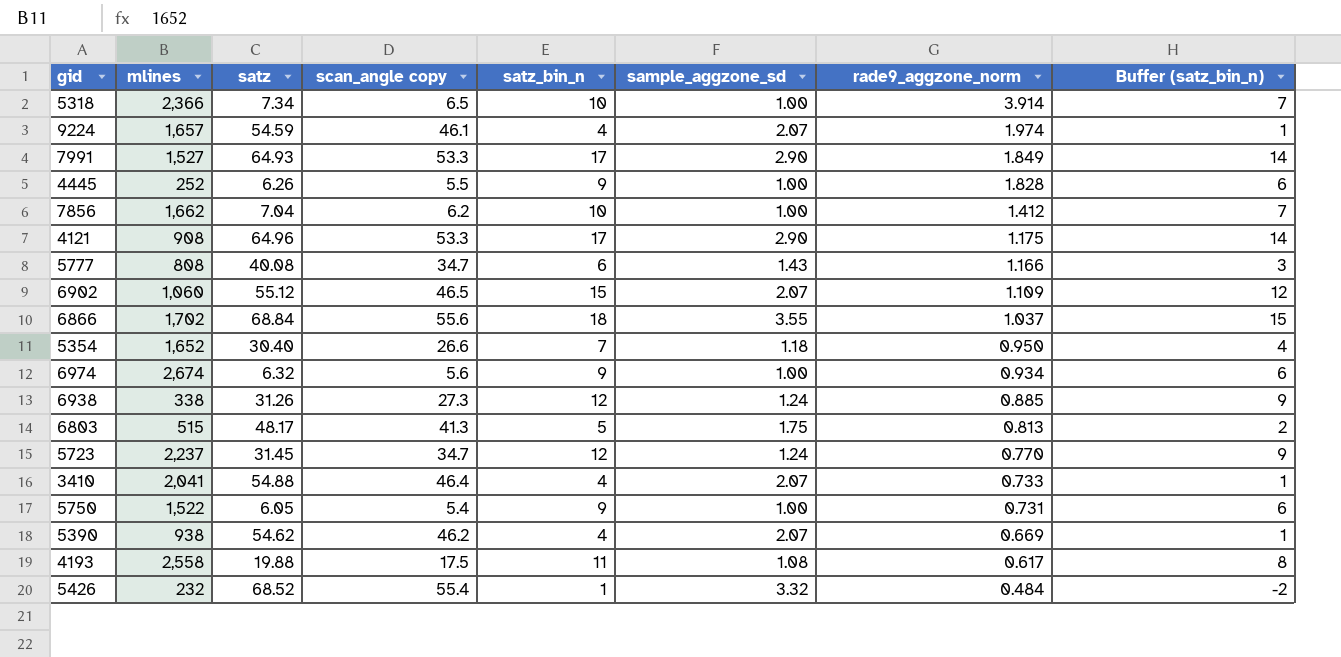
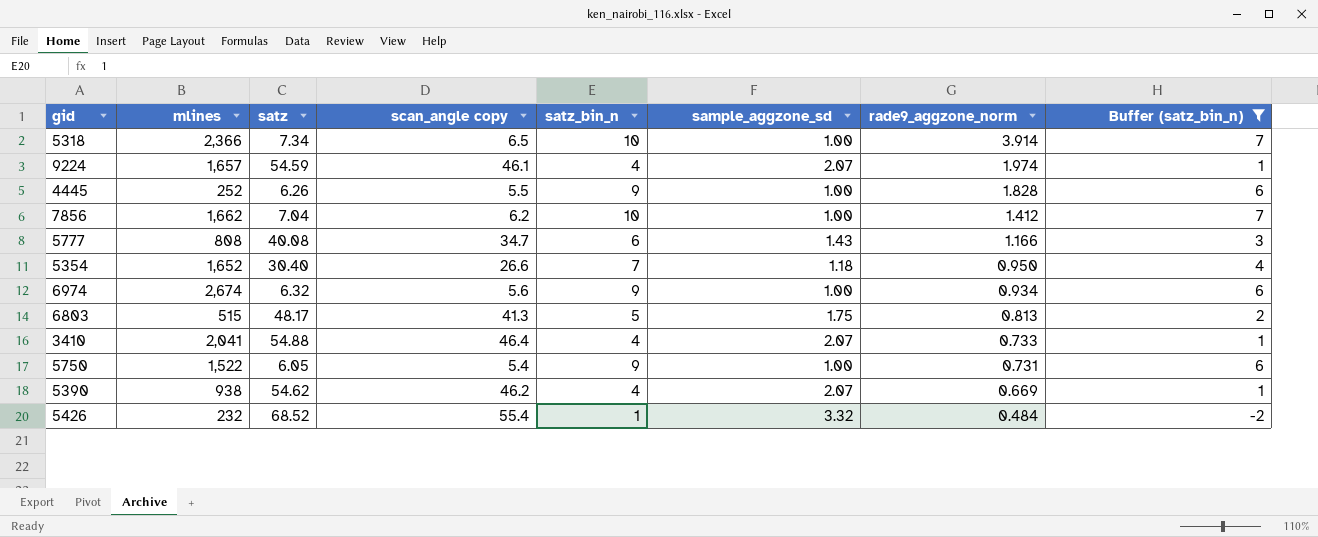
filter: none -> Buffer (satz_bin_n) <= 7

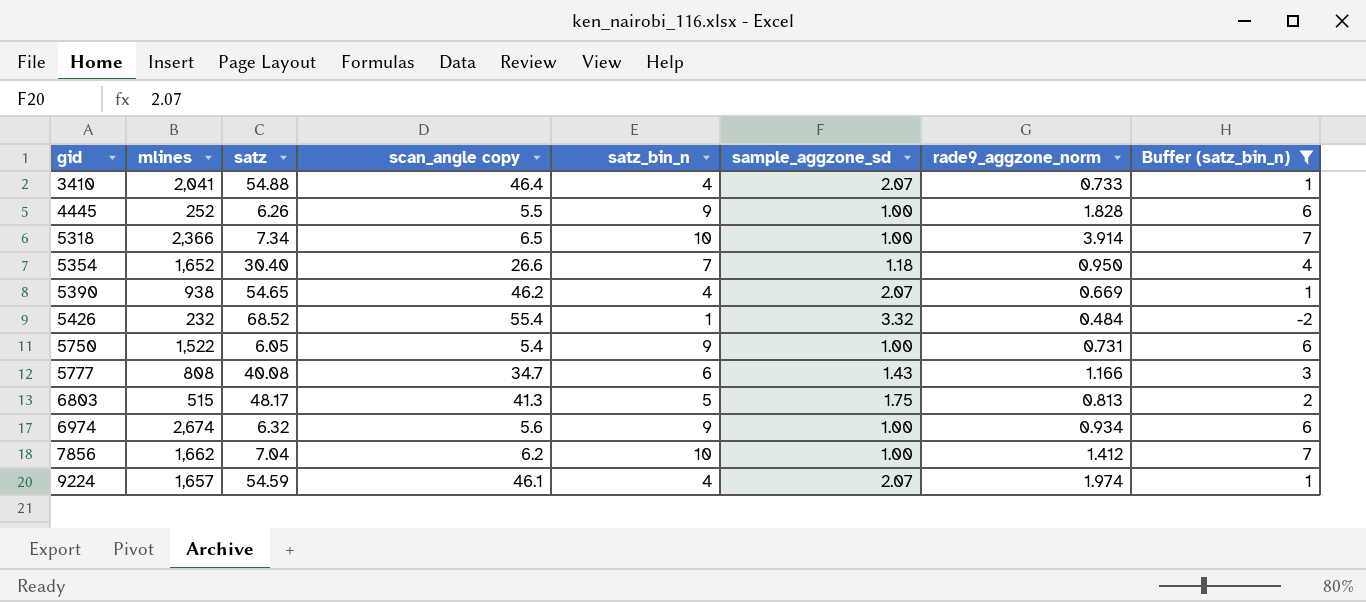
row order: rade9_aggzone_norm descending -> gid ascending
5390 | satz: 54.62 -> 54.65

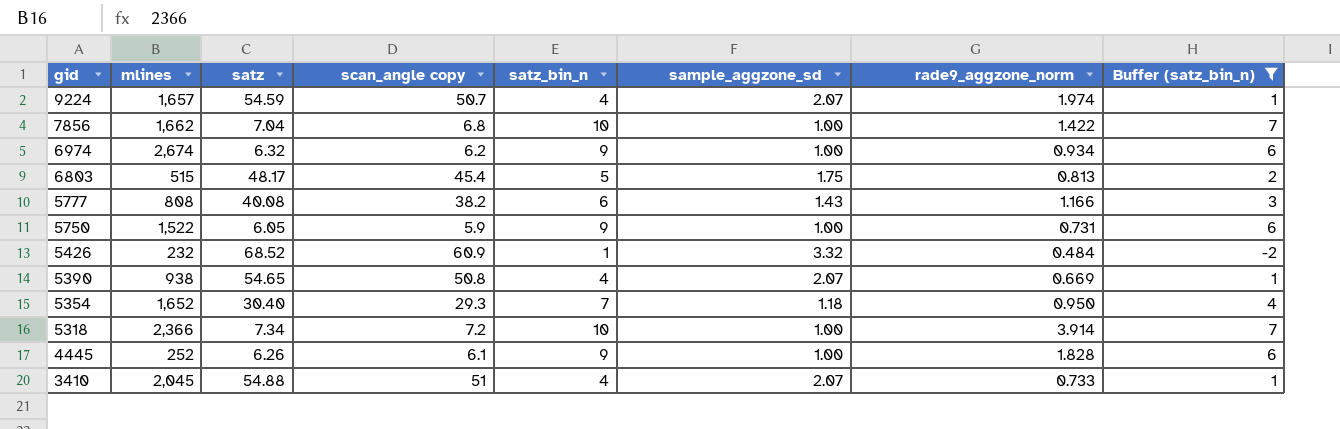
row order: gid ascending -> gid descending
9224 | scan_angle copy: 46.1 -> 50.7
7856 | scan_angle copy: 6.2 -> 6.8
7856 | rade9_aggzone_norm: 1.412 -> 1.422
6974 | scan_angle copy: 5.6 -> 6.2
6803 | scan_angle copy: 41.3 -> 45.4
5777 | scan_angle copy: 34.7 -> 38.2
5750 | scan_angle copy: 5.4 -> 5.9
5426 | scan_angle copy: 55.4 -> 60.9
5390 | scan_angle copy: 46.2 -> 50.8
5354 | scan_angle copy: 26.6 -> 29.3
5318 | scan_angle copy: 6.5 -> 7.2
4445 | scan_angle copy: 5.5 -> 6.1
3410 | mlines: 2,041 -> 2,045
3410 | scan_angle copy: 46.4 -> 51

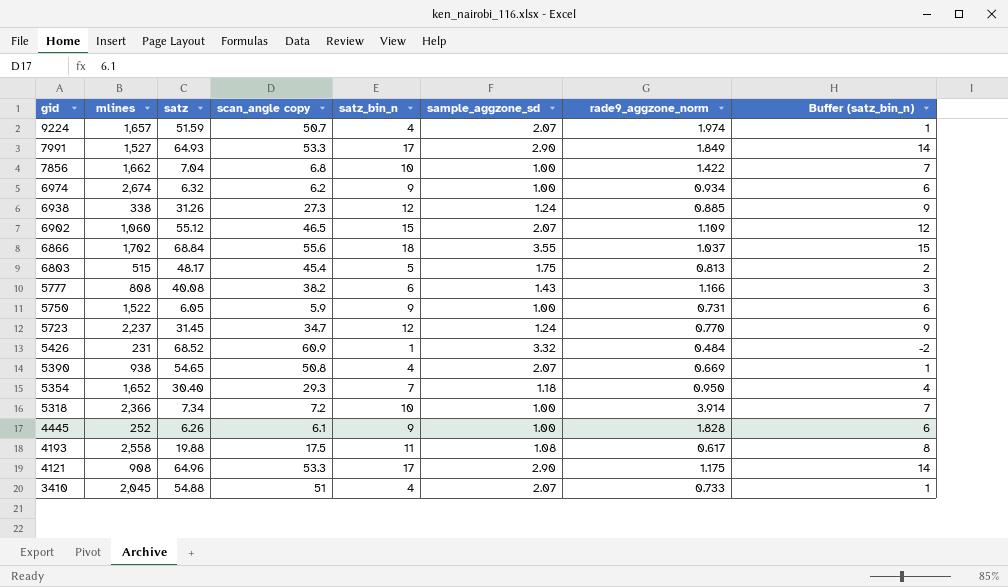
filter: Buffer (satz_bin_n) <= 7 -> none
9224 | satz: 54.59 -> 51.59
5426 | mlines: 232 -> 231

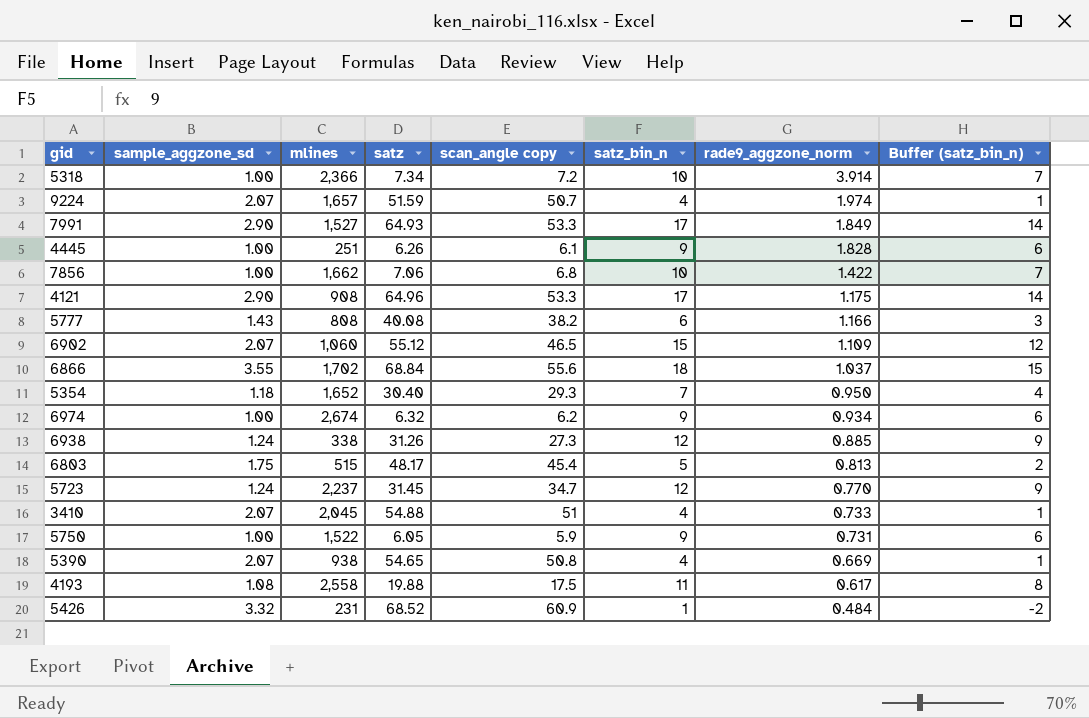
row order: gid descending -> rade9_aggzone_norm descending
column sample_aggzone_sd | position: 6 -> 2
4445 | mlines: 252 -> 251
7856 | satz: 7.04 -> 7.06

